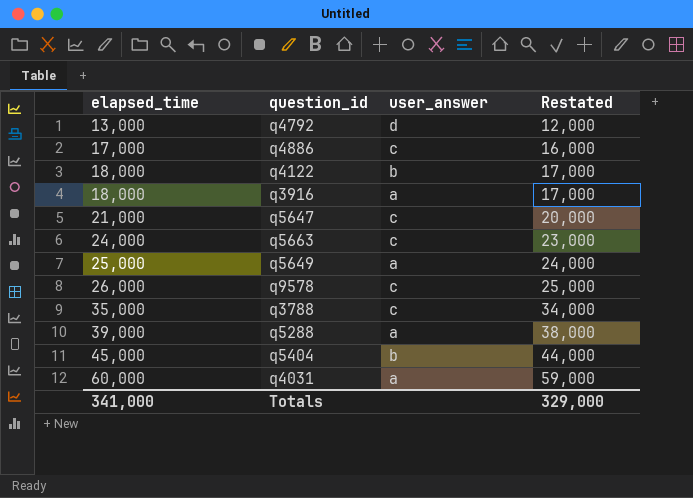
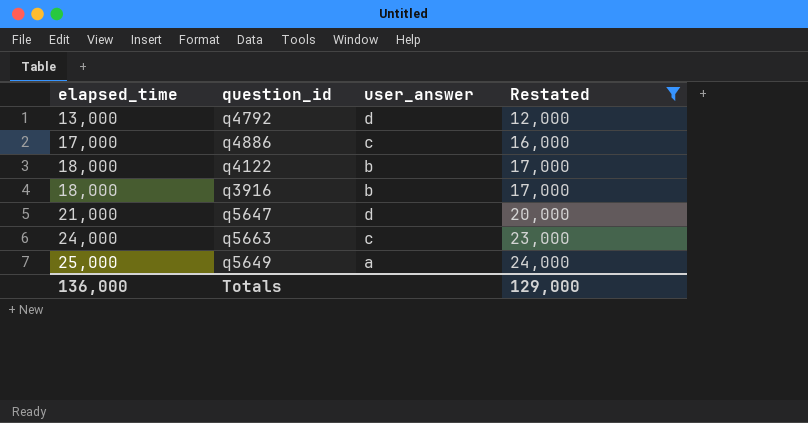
filter: none -> Restated <= 24,000
q3916 | user_answer: a -> b
q5647 | user_answer: c -> d
Totals | elapsed_time: 341,000 -> 136,000
Totals | Restated: 329,000 -> 129,000

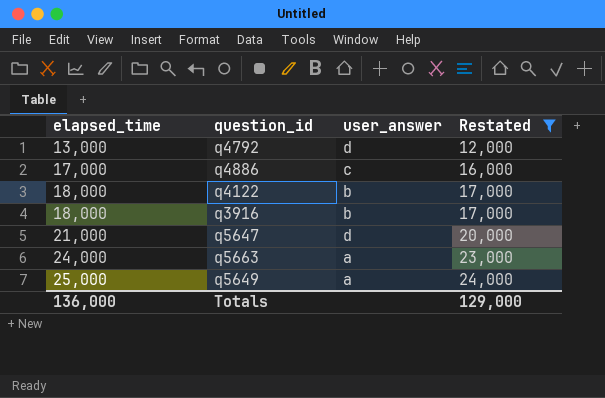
q5663 | user_answer: c -> a

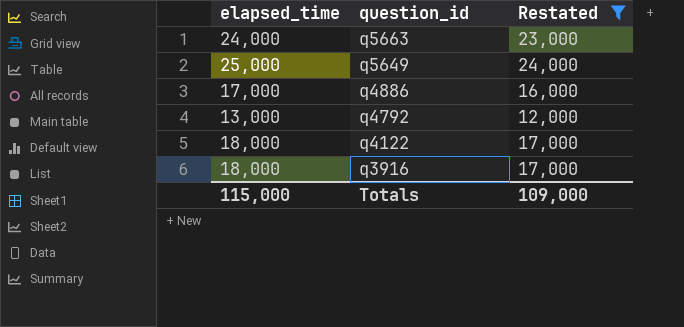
row order: elapsed_time ascending -> question_id descending
column user_answer | position: 3 -> none
row q5647: 21,000 | d | 20,000 -> none
Totals | elapsed_time: 136,000 -> 115,000
Totals | Restated: 129,000 -> 109,000

